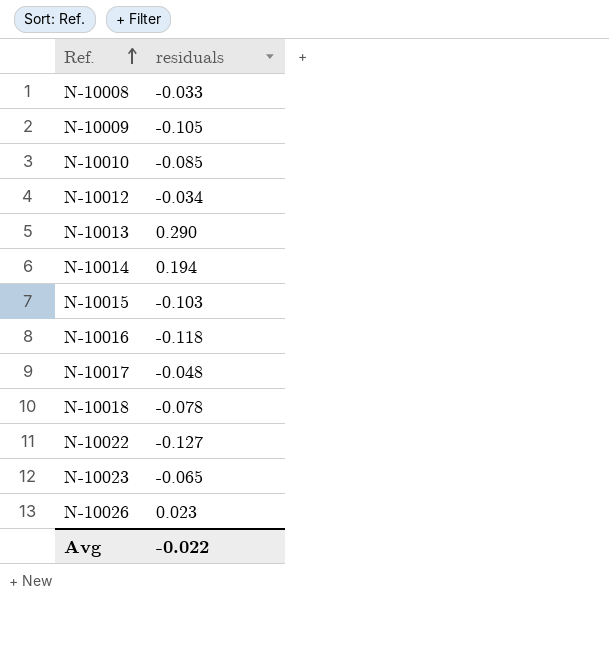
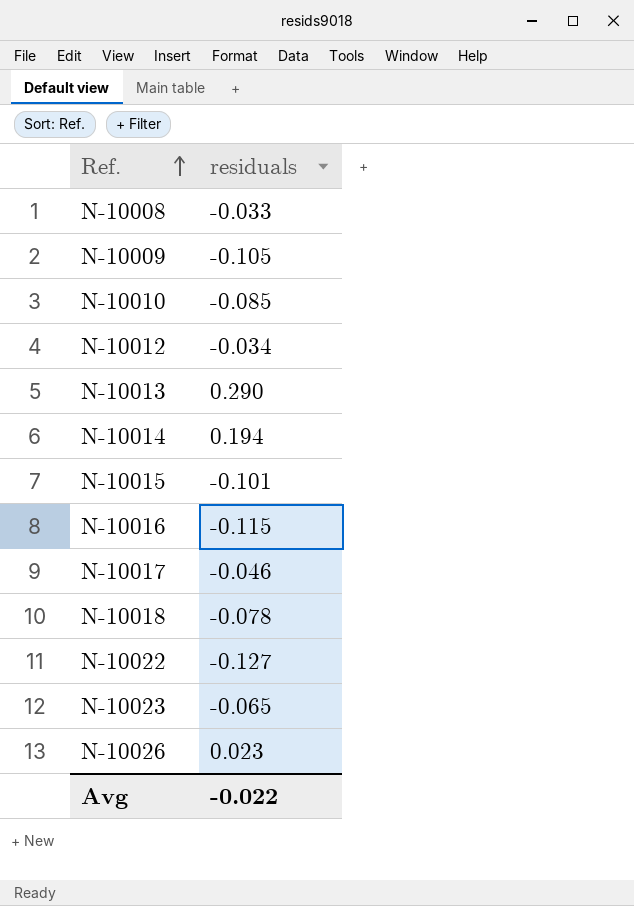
N-10015 | residuals: -0.103 -> -0.101
N-10016 | residuals: -0.118 -> -0.115
N-10017 | residuals: -0.048 -> -0.046

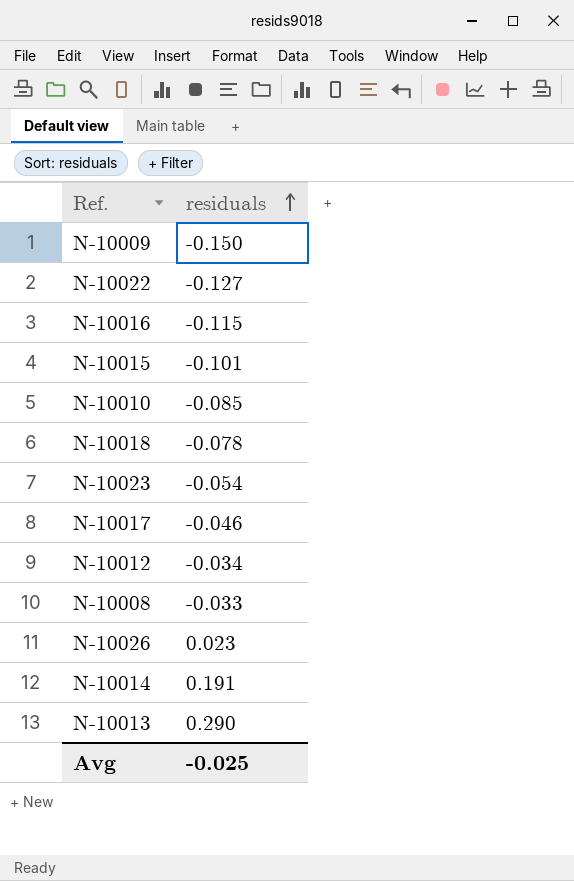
row order: Ref. ascending -> residuals ascending
N-10009 | residuals: -0.105 -> -0.150
N-10023 | residuals: -0.065 -> -0.054
N-10014 | residuals: 0.194 -> 0.191
Avg | residuals: -0.022 -> -0.025

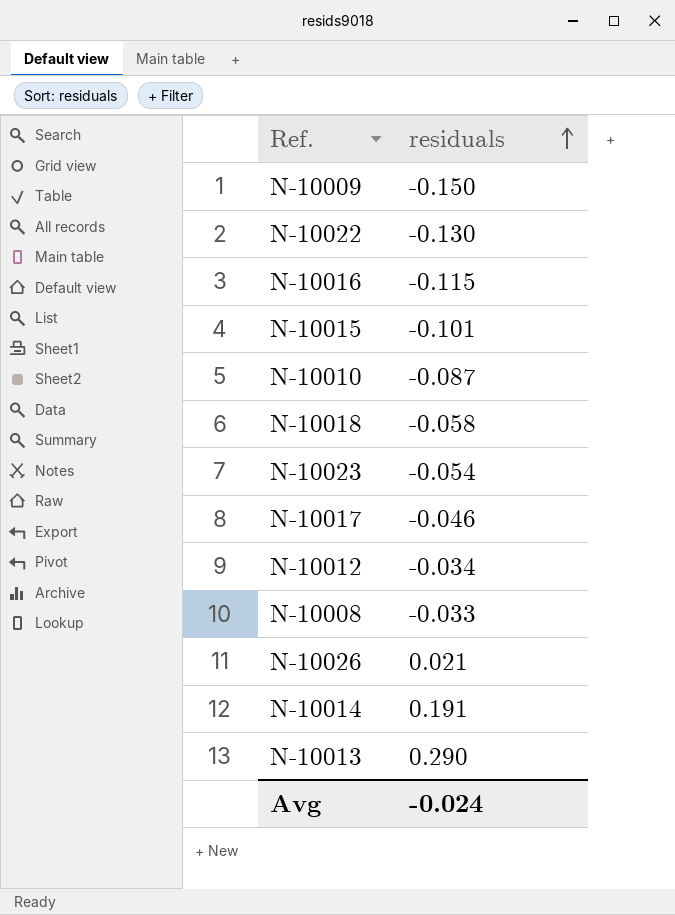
N-10022 | residuals: -0.127 -> -0.130
N-10010 | residuals: -0.085 -> -0.087
N-10018 | residuals: -0.078 -> -0.058
N-10026 | residuals: 0.023 -> 0.021
Avg | residuals: -0.025 -> -0.024

